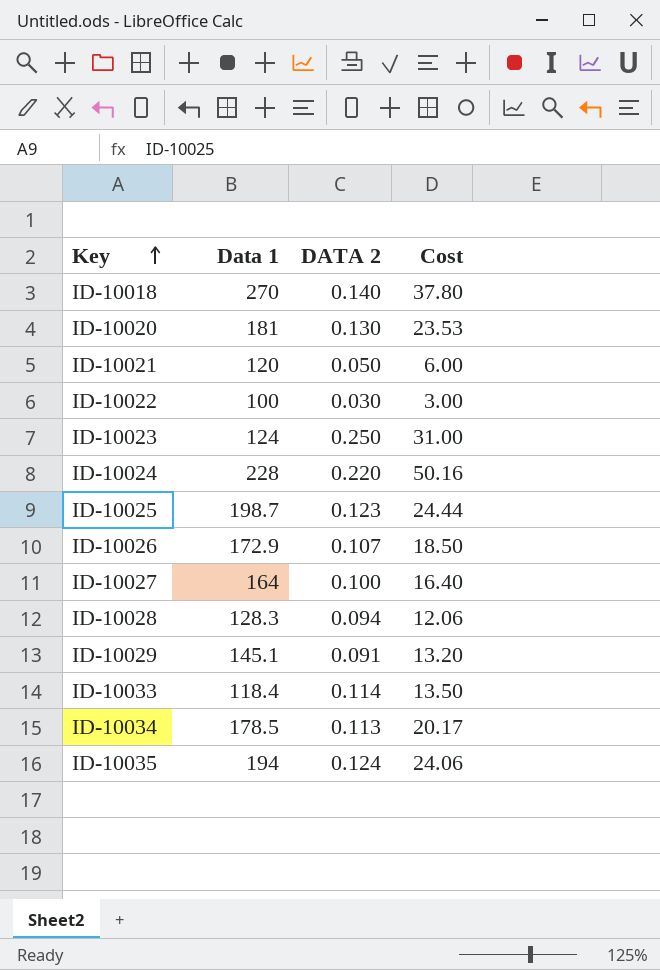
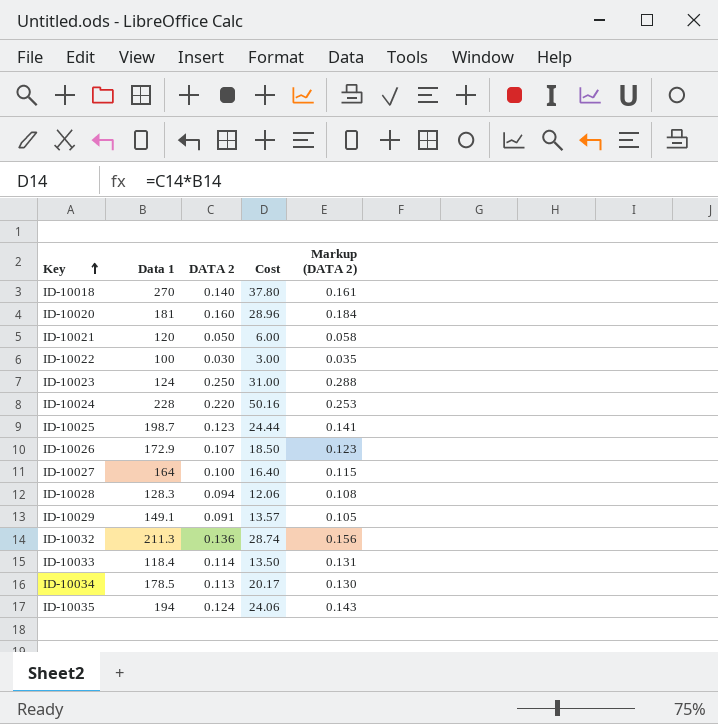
column Markup (DATA 2) | formula: none -> [DATA 2] * 1.15
ID-10020 | DATA 2: 0.130 -> 0.160
ID-10020 | Cost: 23.53 -> 28.96
ID-10029 | Data 1: 145.1 -> 149.1
ID-10029 | Cost: 13.20 -> 13.57
row ID-10032: none -> 211.3 | 0.136 | 28.74 | 0.156

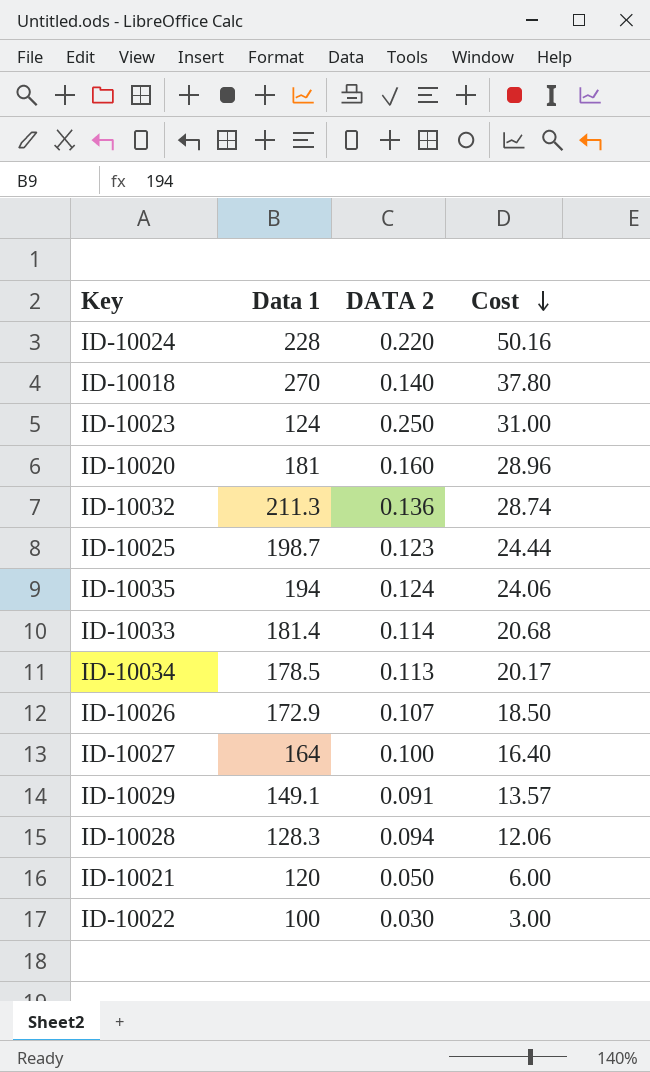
row order: Key ascending -> Cost descending
column Markup (DATA 2) | formula: [DATA 2] * 1.15 -> none
ID-10033 | Data 1: 118.4 -> 181.4
ID-10033 | Cost: 13.50 -> 20.68

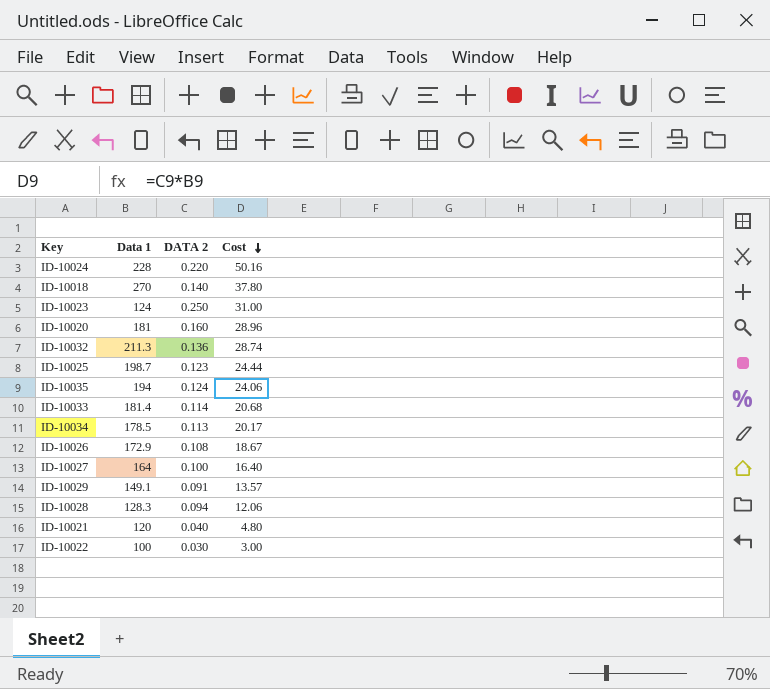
ID-10026 | DATA 2: 0.107 -> 0.108
ID-10026 | Cost: 18.50 -> 18.67
ID-10021 | DATA 2: 0.050 -> 0.040
ID-10021 | Cost: 6.00 -> 4.80

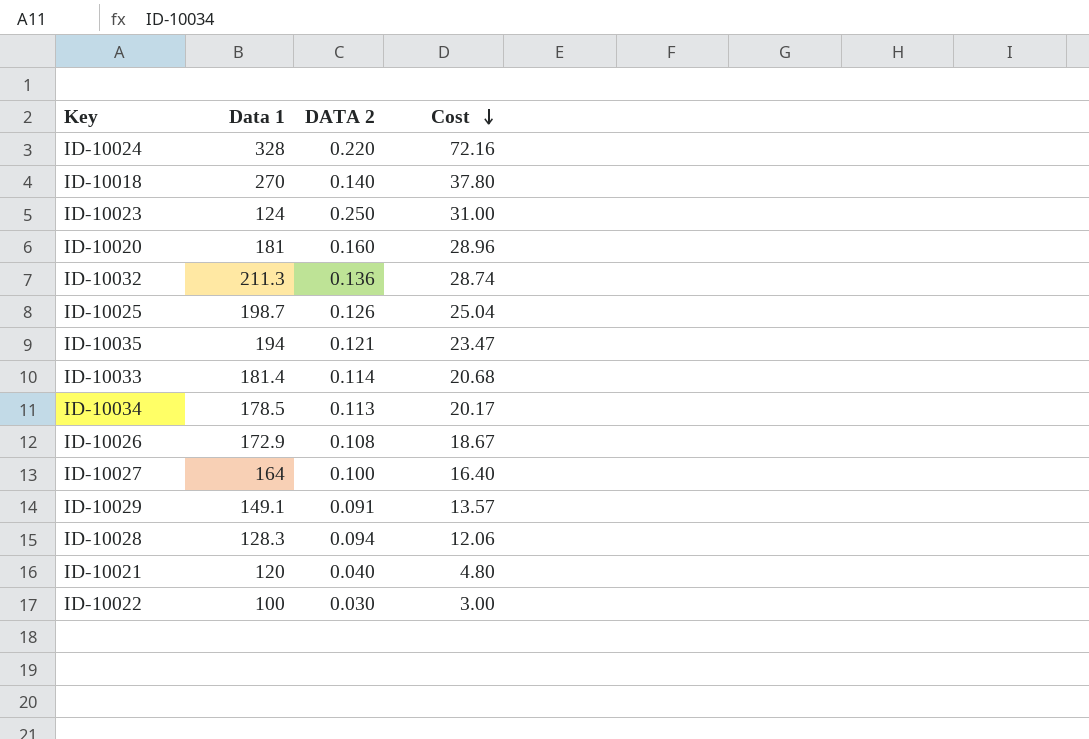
ID-10024 | Data 1: 228 -> 328
ID-10024 | Cost: 50.16 -> 72.16
ID-10025 | DATA 2: 0.123 -> 0.126
ID-10025 | Cost: 24.44 -> 25.04
ID-10035 | DATA 2: 0.124 -> 0.121
ID-10035 | Cost: 24.06 -> 23.47

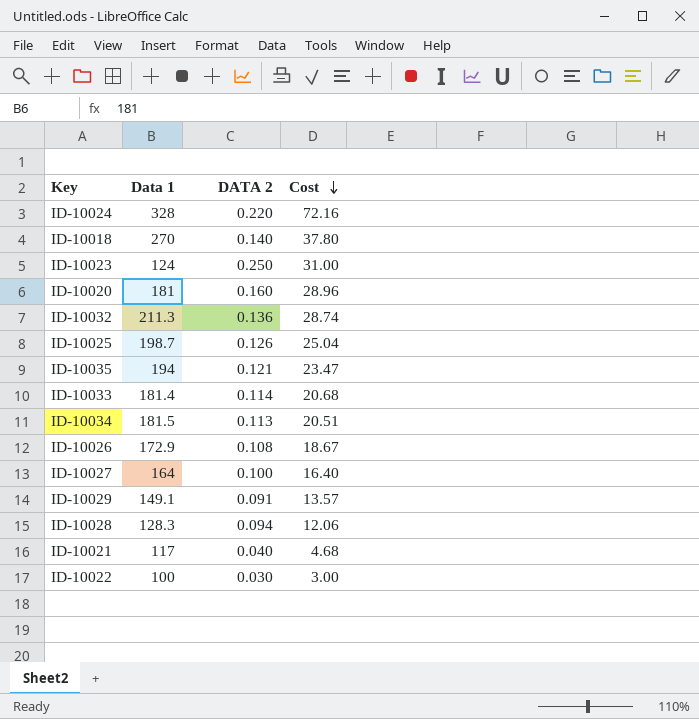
ID-10034 | Data 1: 178.5 -> 181.5
ID-10034 | Cost: 20.17 -> 20.51
ID-10021 | Data 1: 120 -> 117
ID-10021 | Cost: 4.80 -> 4.68

